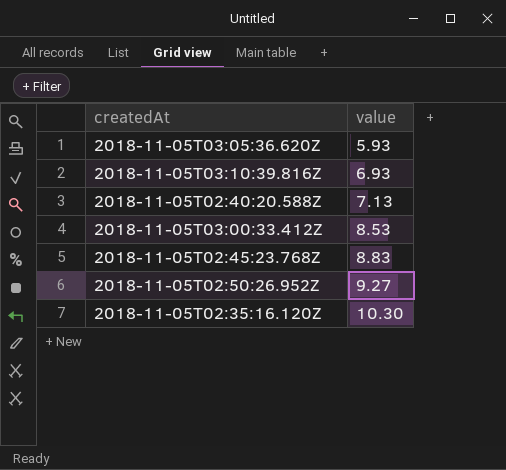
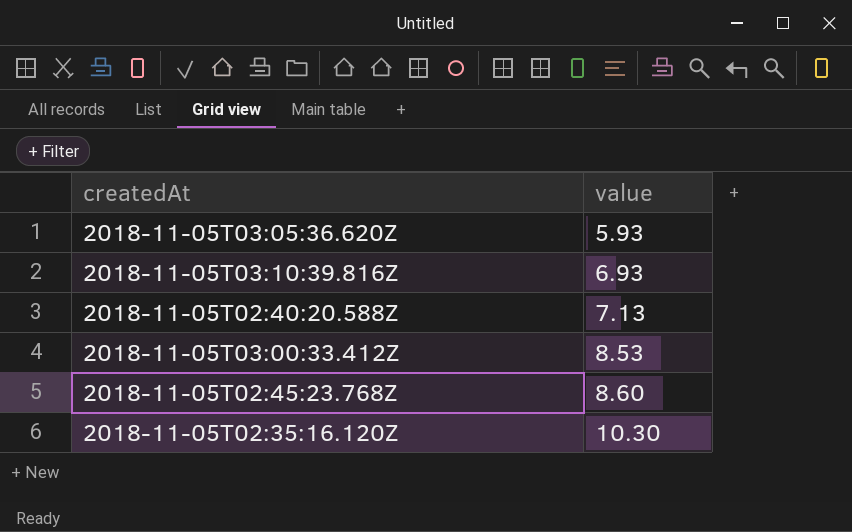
row 2018-11-05T02:50:26.952Z: 9.27 -> none
2018-11-05T02:45:23.768Z | value: 8.83 -> 8.60

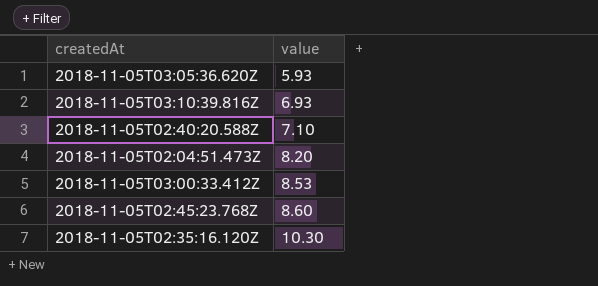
2018-11-05T02:40:20.588Z | value: 7.13 -> 7.10
row 2018-11-05T02:04:51.473Z: none -> 8.20

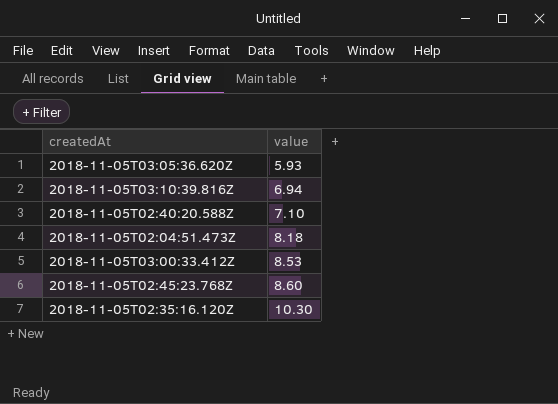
2018-11-05T03:10:39.816Z | value: 6.93 -> 6.94
2018-11-05T02:04:51.473Z | value: 8.20 -> 8.18

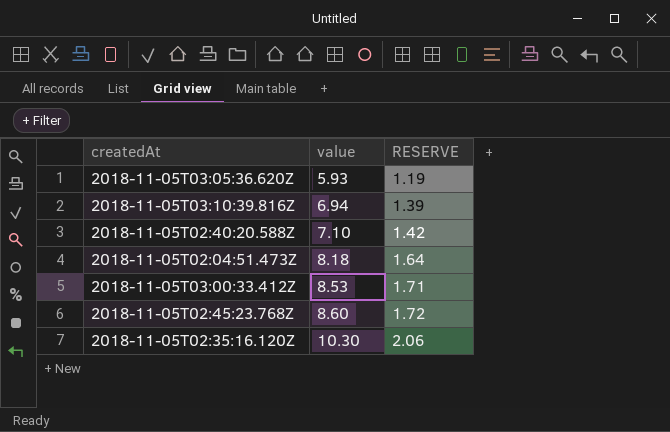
column RESERVE | formula: none -> [value] * 0.2

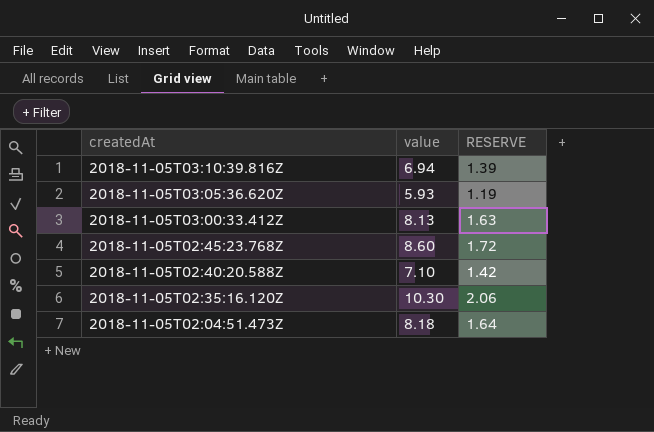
row order: value ascending -> createdAt descending
2018-11-05T03:00:33.412Z | value: 8.53 -> 8.13
2018-11-05T03:00:33.412Z | RESERVE: 1.71 -> 1.63

